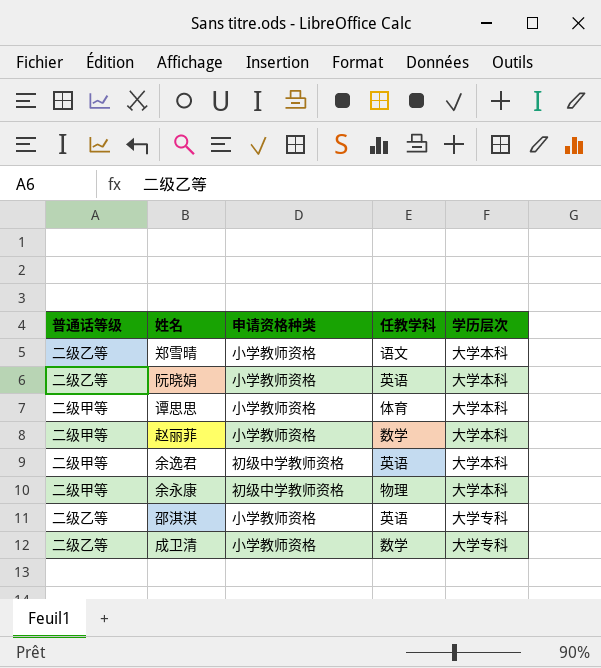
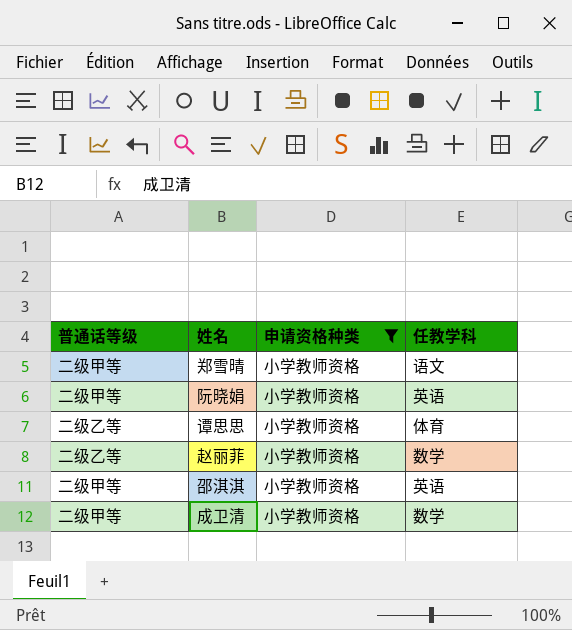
filter: none -> 申请资格种类 = 小学教师资格
column 学历层次 | position: 5 -> none
郑雪晴 | 普通话等级: 二级乙等 -> 二级甲等
阮晓娟 | 普通话等级: 二级乙等 -> 二级甲等
谭思思 | 普通话等级: 二级甲等 -> 二级乙等
赵丽菲 | 普通话等级: 二级甲等 -> 二级乙等
邵淇淇 | 普通话等级: 二级乙等 -> 二级甲等
成卫清 | 普通话等级: 二级乙等 -> 二级甲等

